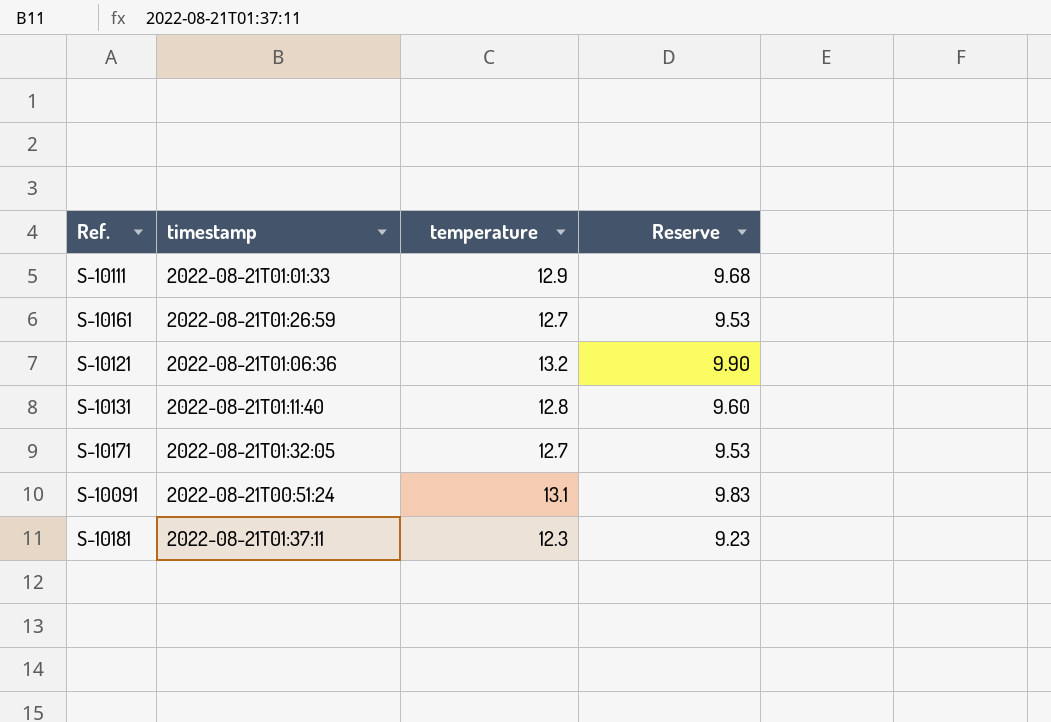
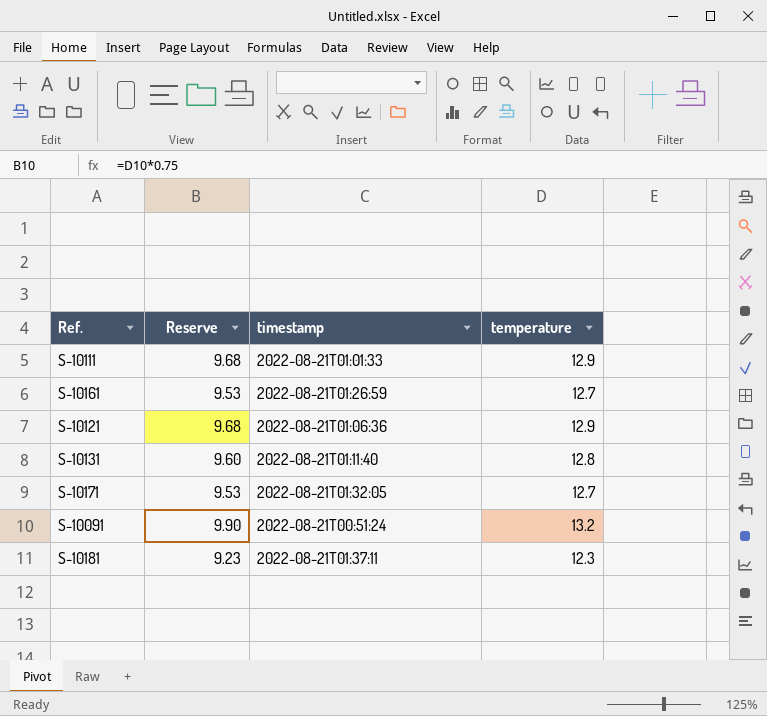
column Reserve | position: 4 -> 2
S-10121 | Reserve: 9.90 -> 9.68
S-10121 | temperature: 13.2 -> 12.9
S-10091 | Reserve: 9.83 -> 9.90
S-10091 | temperature: 13.1 -> 13.2

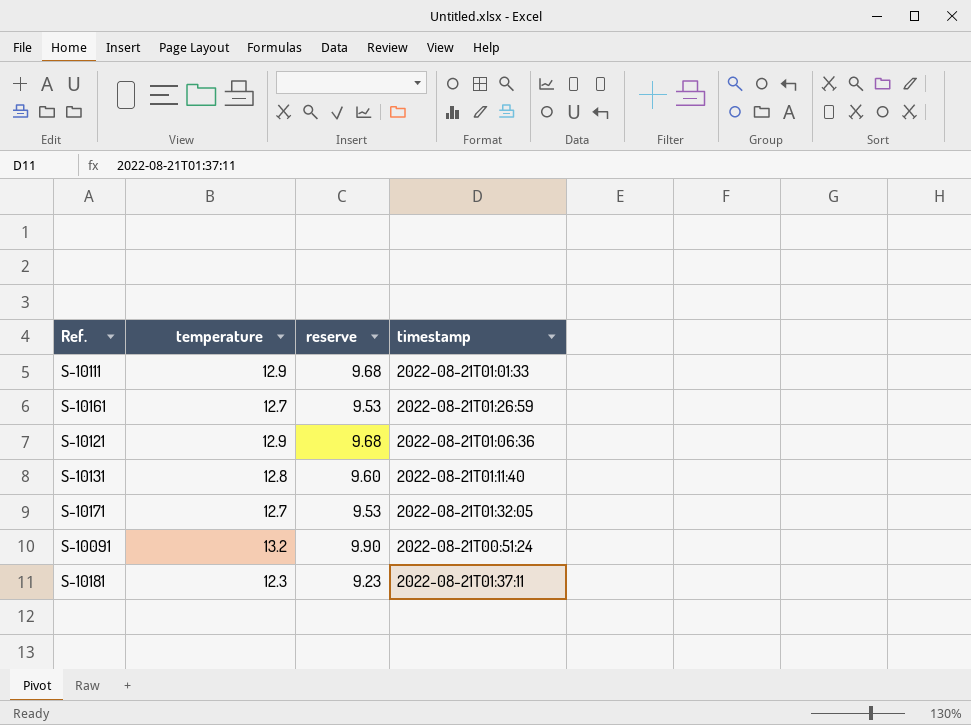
column temperature | position: 4 -> 2
column name: Reserve -> reserve

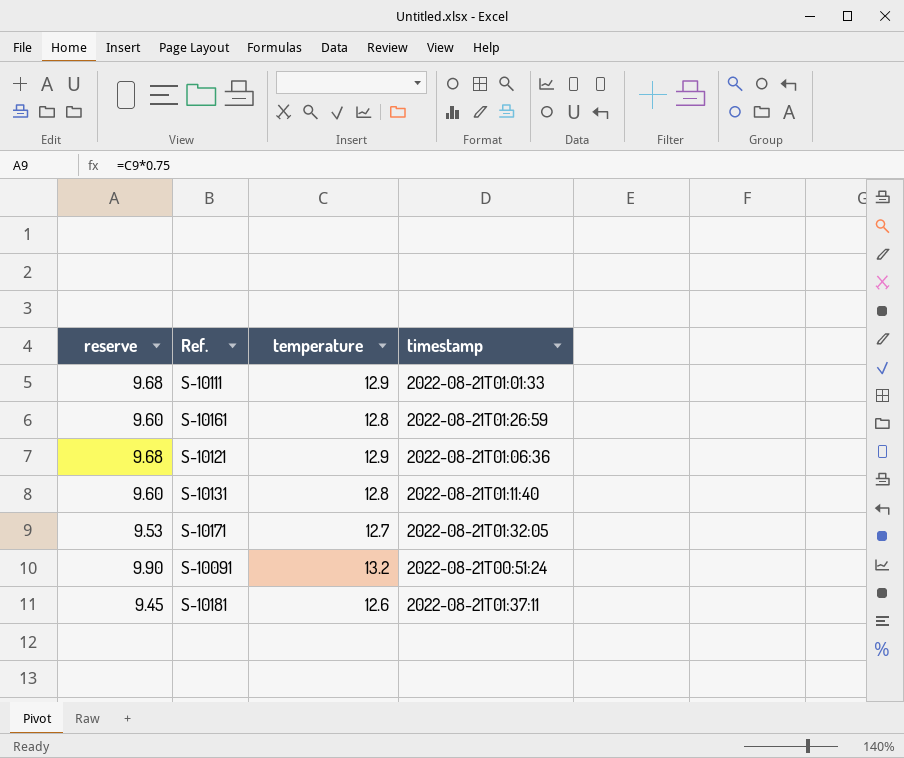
column reserve | position: 3 -> 1
S-10161 | reserve: 9.53 -> 9.60
S-10161 | temperature: 12.7 -> 12.8
S-10181 | reserve: 9.23 -> 9.45
S-10181 | temperature: 12.3 -> 12.6

